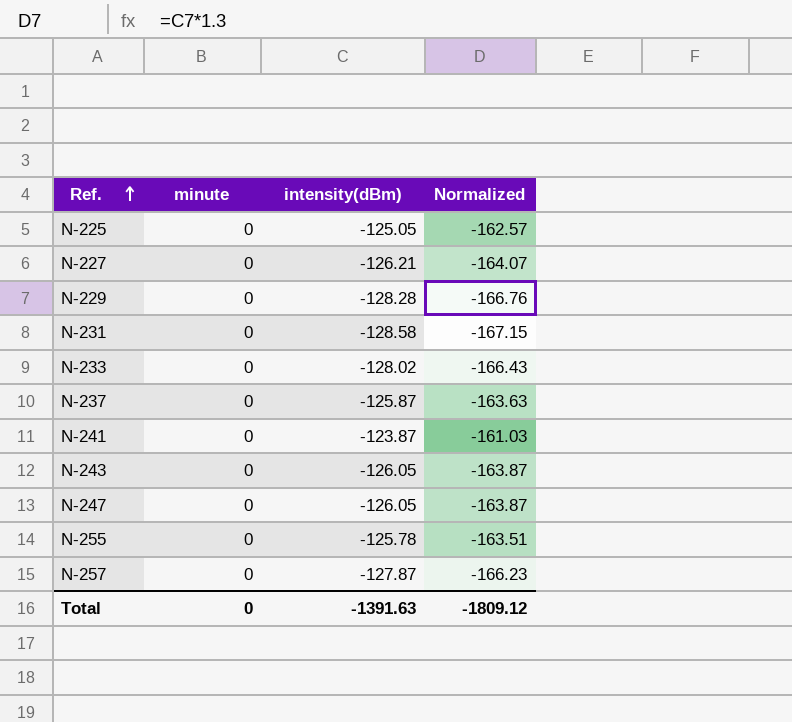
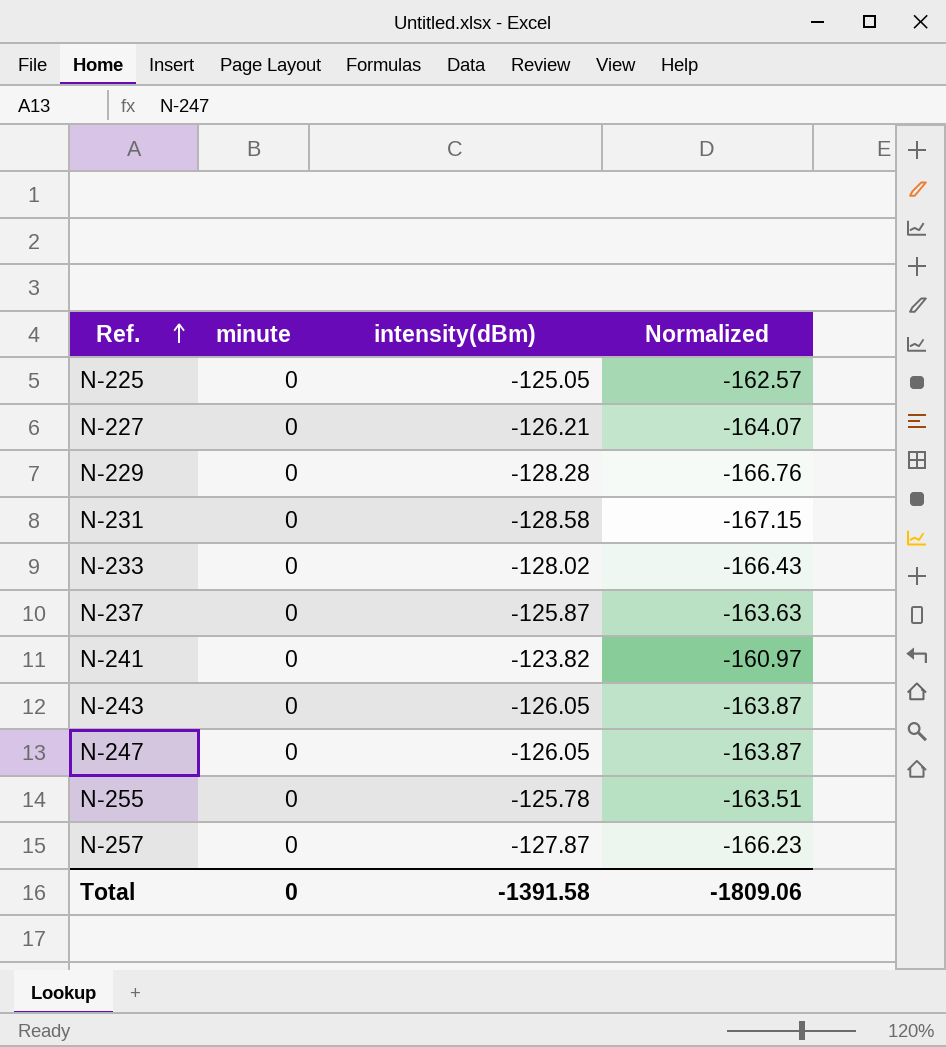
N-241 | intensity(dBm): -123.87 -> -123.82
N-241 | Normalized: -161.03 -> -160.97
Total | intensity(dBm): -1391.63 -> -1391.58
Total | Normalized: -1809.12 -> -1809.06

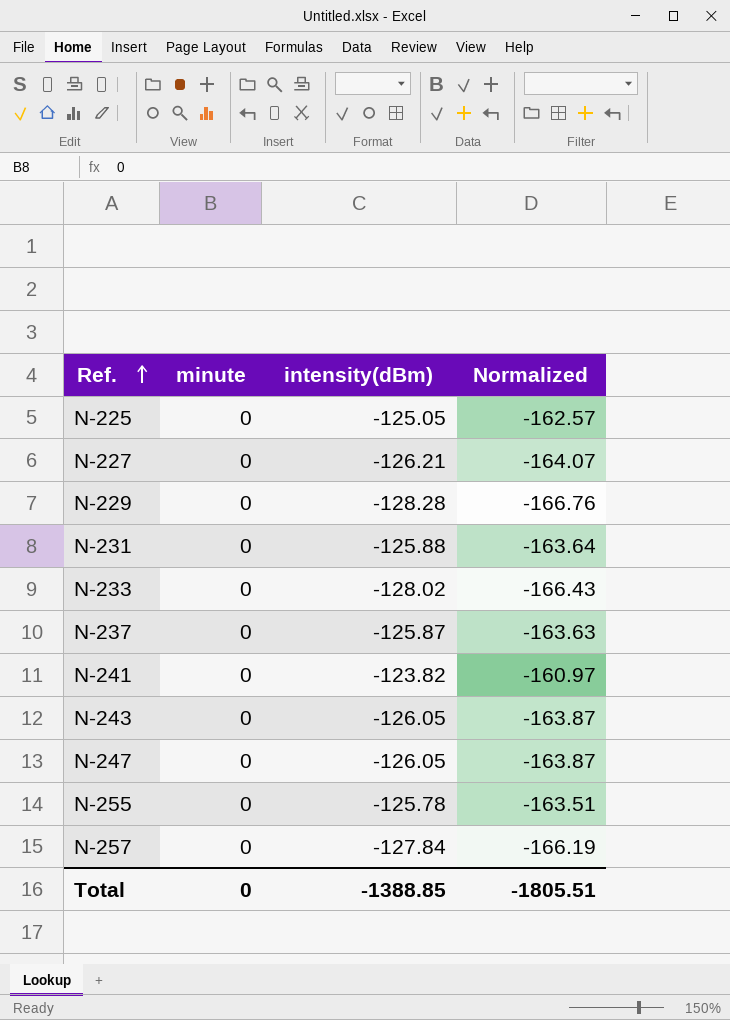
N-231 | intensity(dBm): -128.58 -> -125.88
N-231 | Normalized: -167.15 -> -163.64
N-257 | intensity(dBm): -127.87 -> -127.84
N-257 | Normalized: -166.23 -> -166.19
Total | intensity(dBm): -1391.58 -> -1388.85
Total | Normalized: -1809.06 -> -1805.51

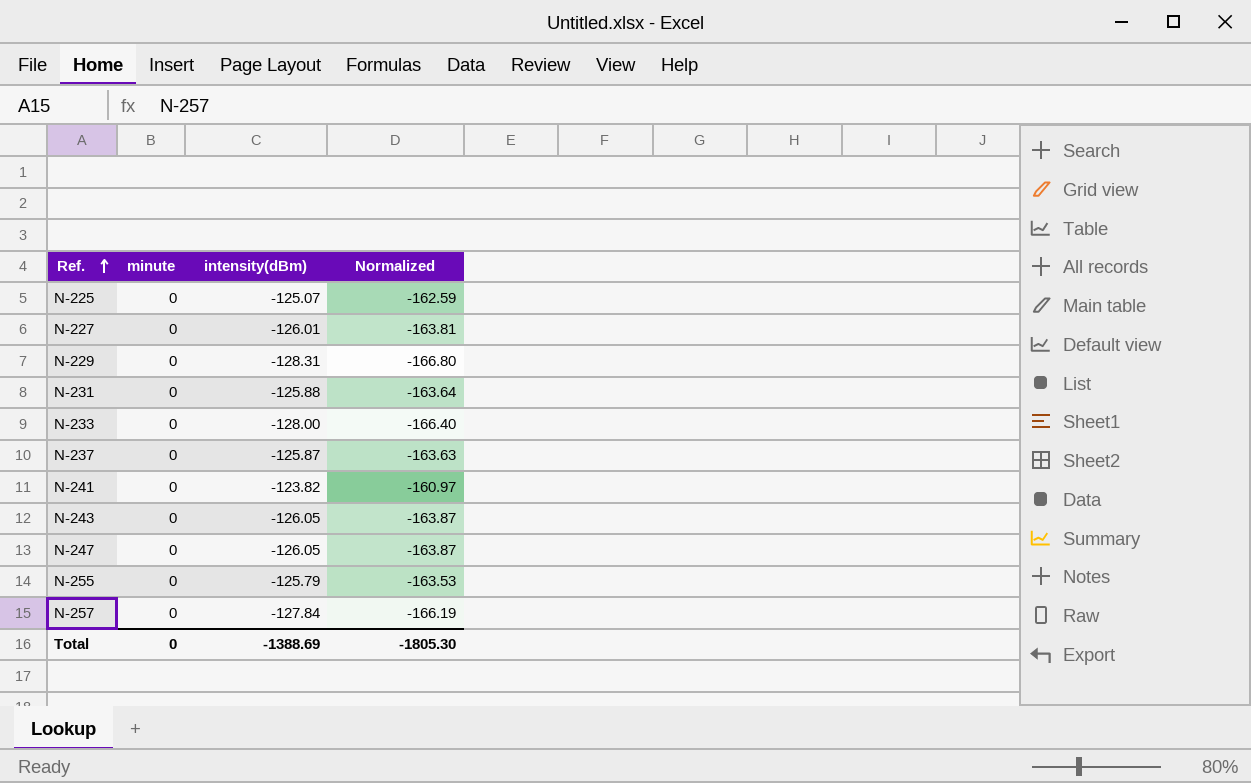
N-225 | intensity(dBm): -125.05 -> -125.07
N-225 | Normalized: -162.57 -> -162.59
N-227 | intensity(dBm): -126.21 -> -126.01
N-227 | Normalized: -164.07 -> -163.81
N-229 | intensity(dBm): -128.28 -> -128.31
N-229 | Normalized: -166.76 -> -166.80
N-233 | intensity(dBm): -128.02 -> -128.00
N-233 | Normalized: -166.43 -> -166.40
N-255 | intensity(dBm): -125.78 -> -125.79
N-255 | Normalized: -163.51 -> -163.53
Total | intensity(dBm): -1388.85 -> -1388.69
Total | Normalized: -1805.51 -> -1805.30

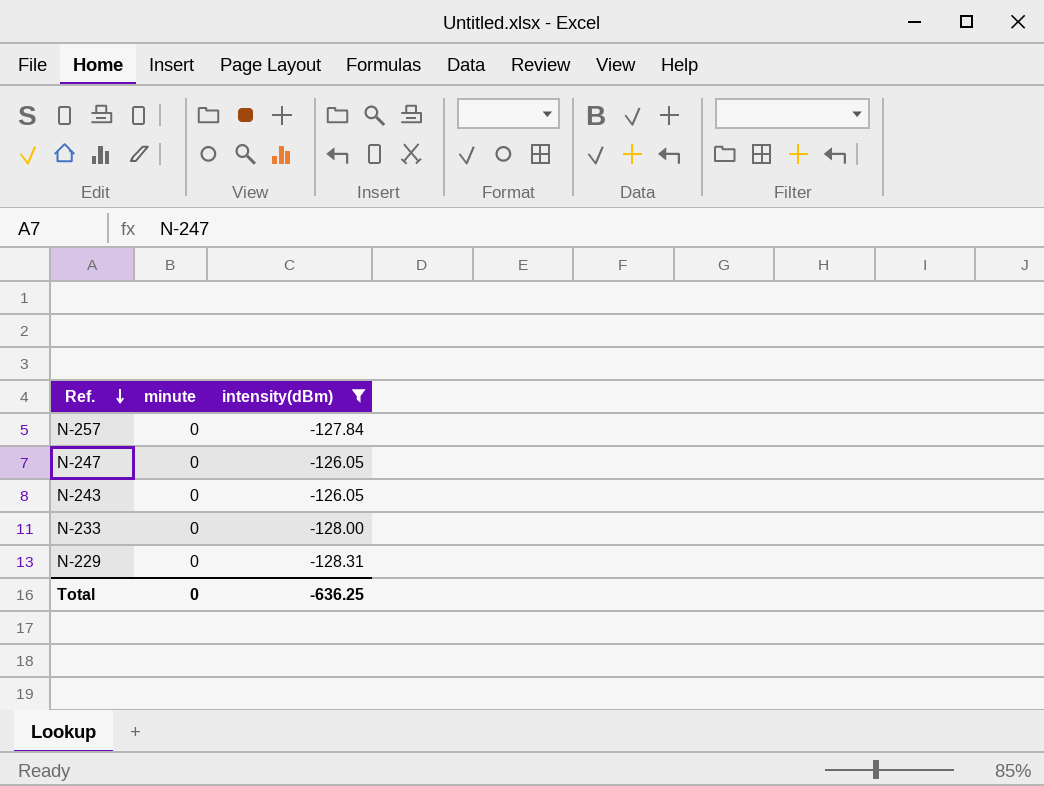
filter: none -> intensity(dBm) <= -126.05
row order: Ref. ascending -> Ref. descending
column Normalized | formula: [intensity(dBm)] * 1.3 -> none
Total | intensity(dBm): -1388.69 -> -636.25

